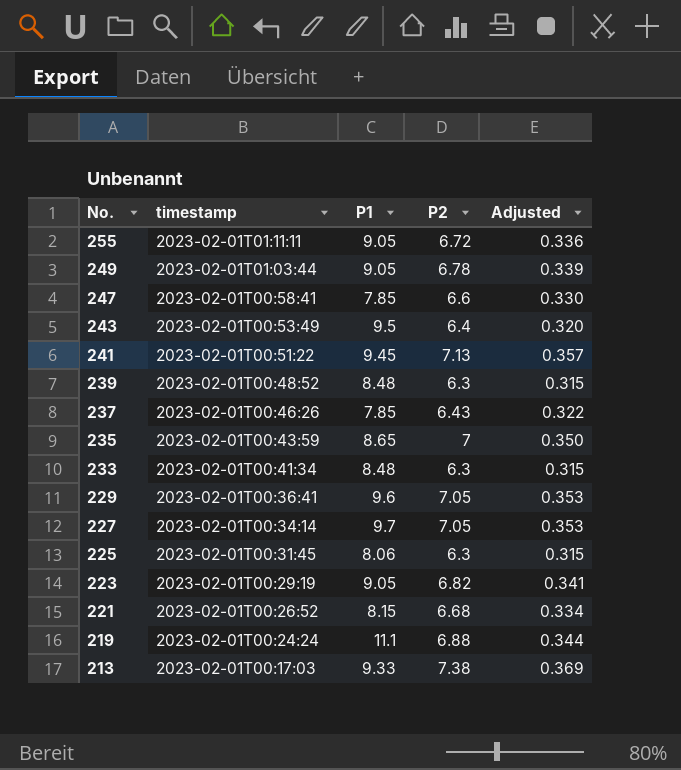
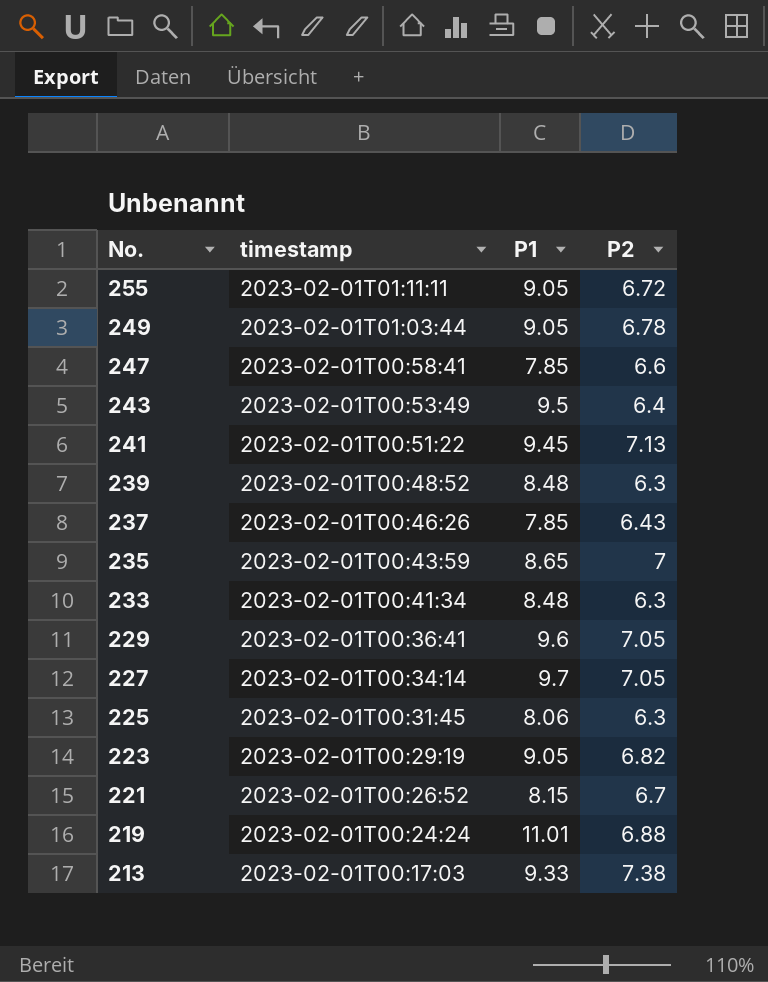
column Adjusted | formula: [P2] * 0.05 -> none
221 | P2: 6.68 -> 6.7
219 | P1: 11.1 -> 11.01

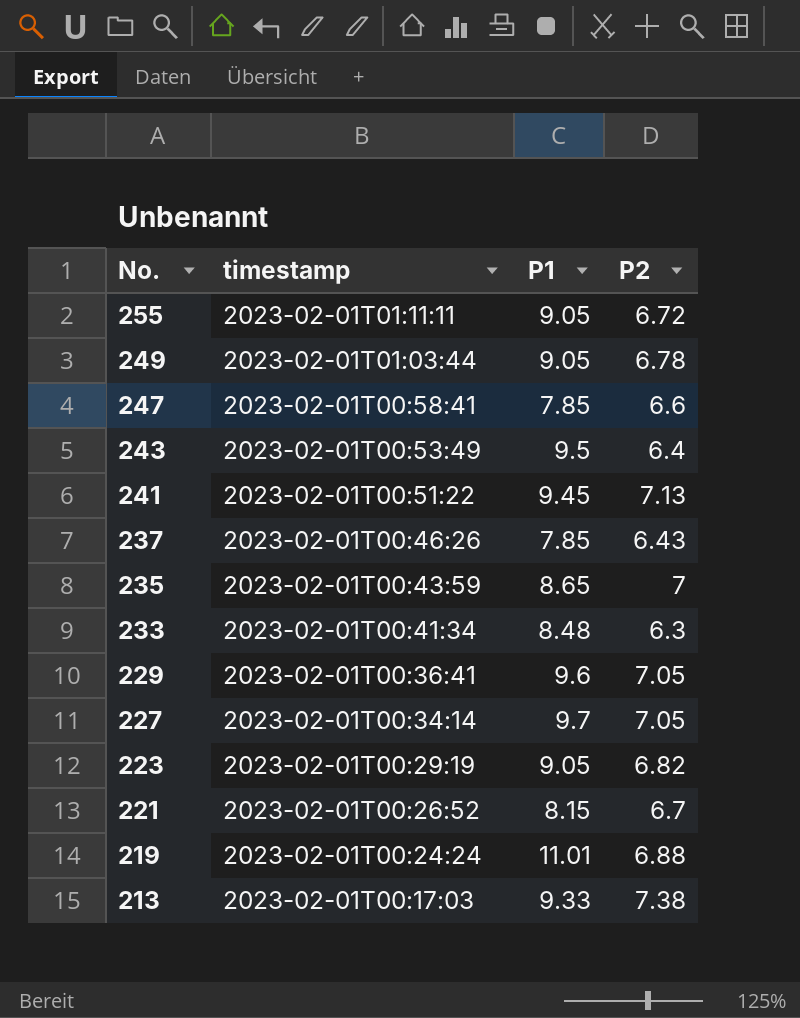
row 239: 2023-02-01T00:48:52 | 8.48 | 6.3 -> none
row 225: 2023-02-01T00:31:45 | 8.06 | 6.3 -> none

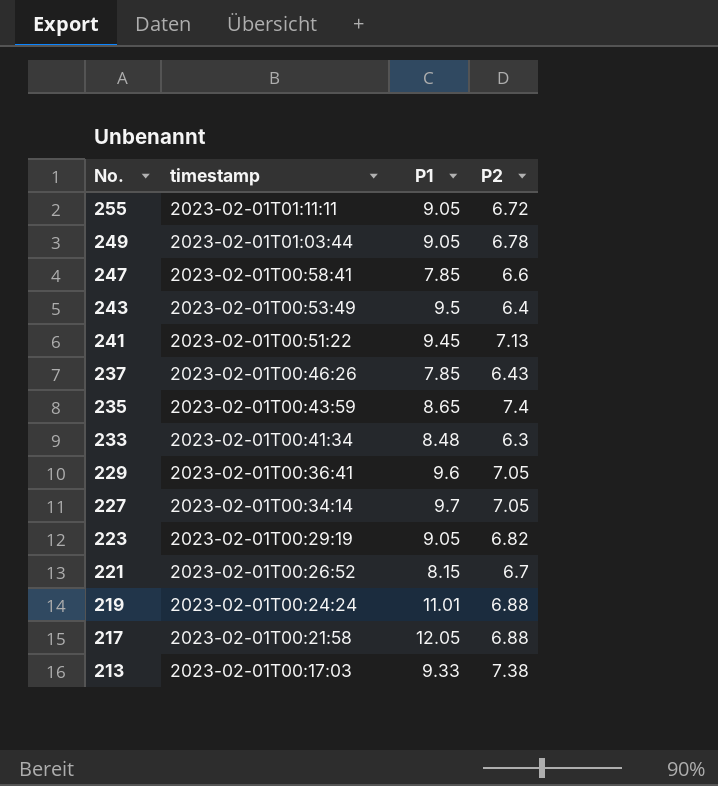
235 | P2: 7 -> 7.4
row 217: none -> 2023-02-01T00:21:58 | 12.05 | 6.88

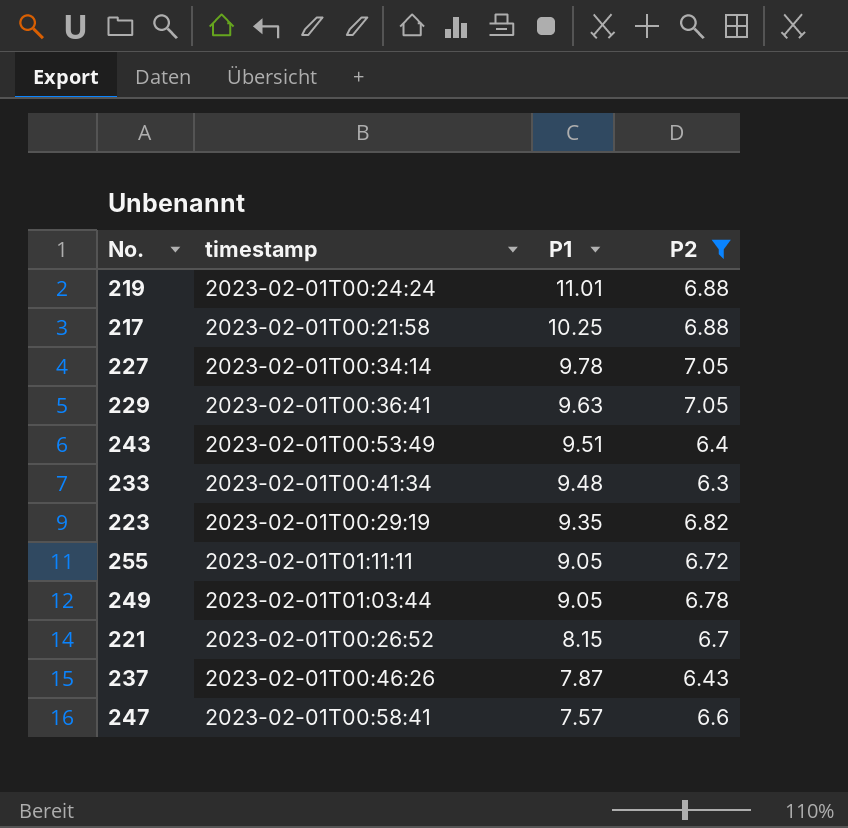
filter: none -> P2 <= 7.05
row order: No. descending -> P1 descending
217 | P1: 12.05 -> 10.25
227 | P1: 9.7 -> 9.78
229 | P1: 9.6 -> 9.63
243 | P1: 9.5 -> 9.51
233 | P1: 8.48 -> 9.48
223 | P1: 9.05 -> 9.35
237 | P1: 7.85 -> 7.87
247 | P1: 7.85 -> 7.57

